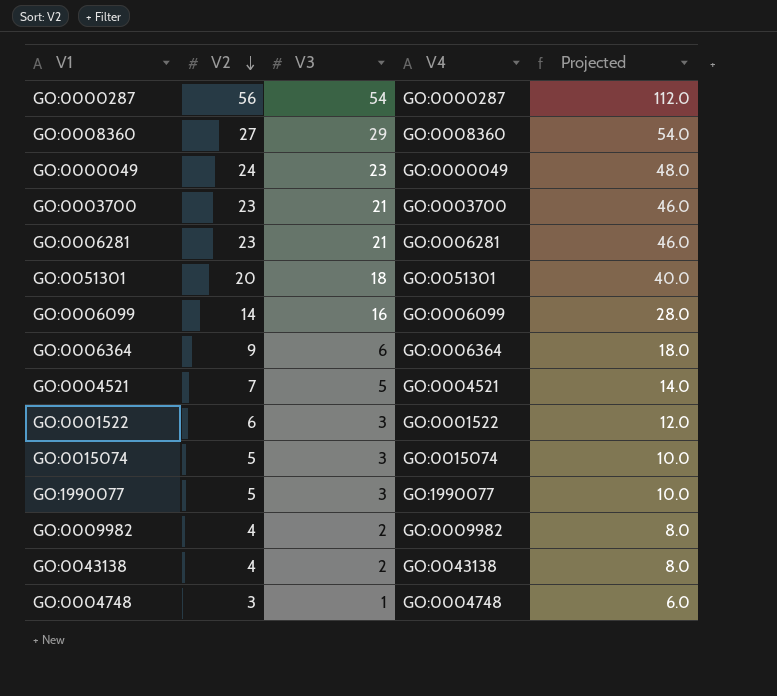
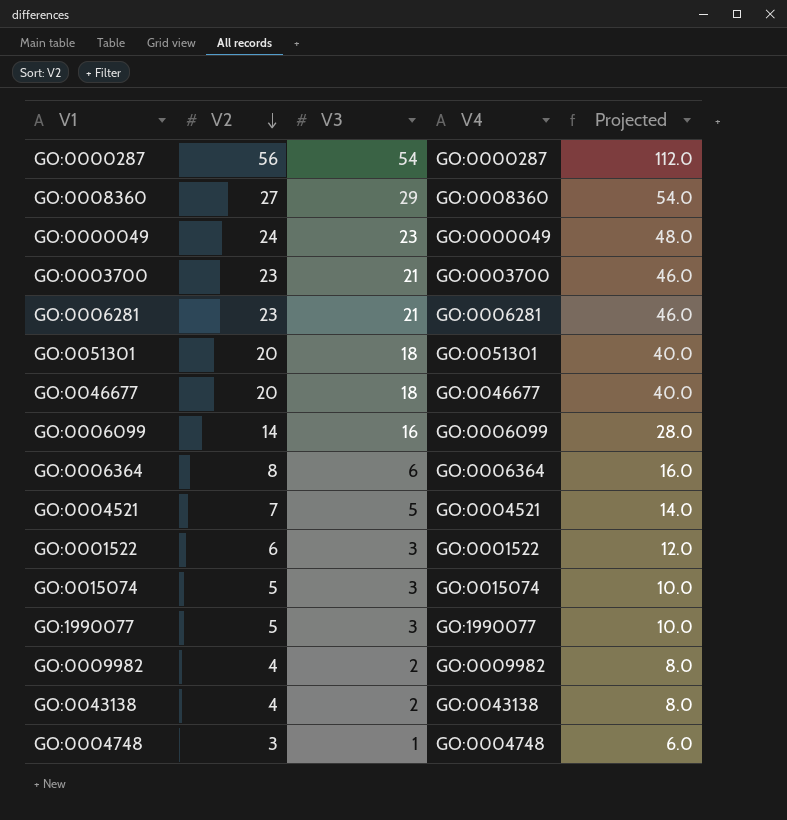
row GO:0046677: none -> 20 | 18 | GO:0046677 | 40.0
GO:0006364 | V2: 9 -> 8
GO:0006364 | Projected: 18.0 -> 16.0

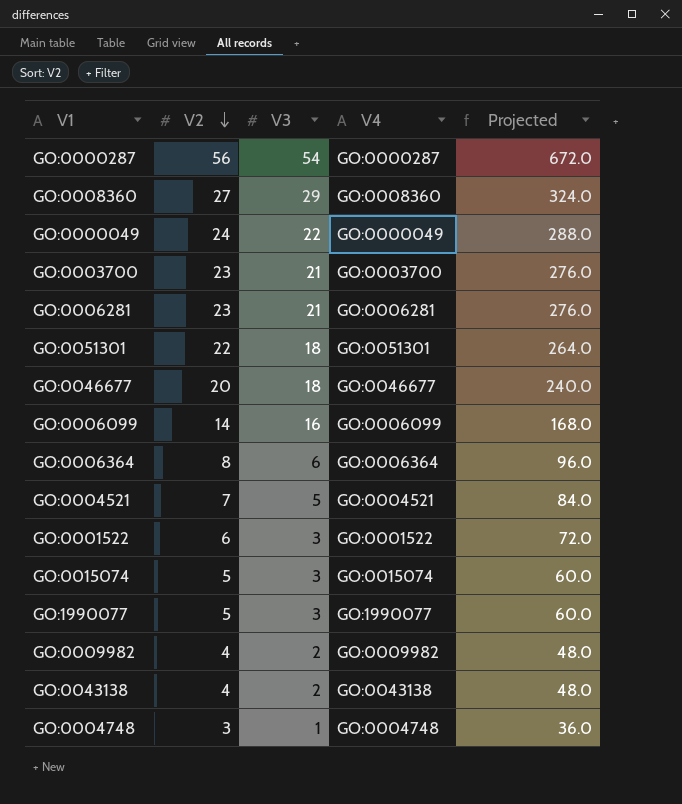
column Projected | formula: [V2] * 2 -> [V2] * 12
GO:0000049 | V3: 23 -> 22
GO:0051301 | V2: 20 -> 22

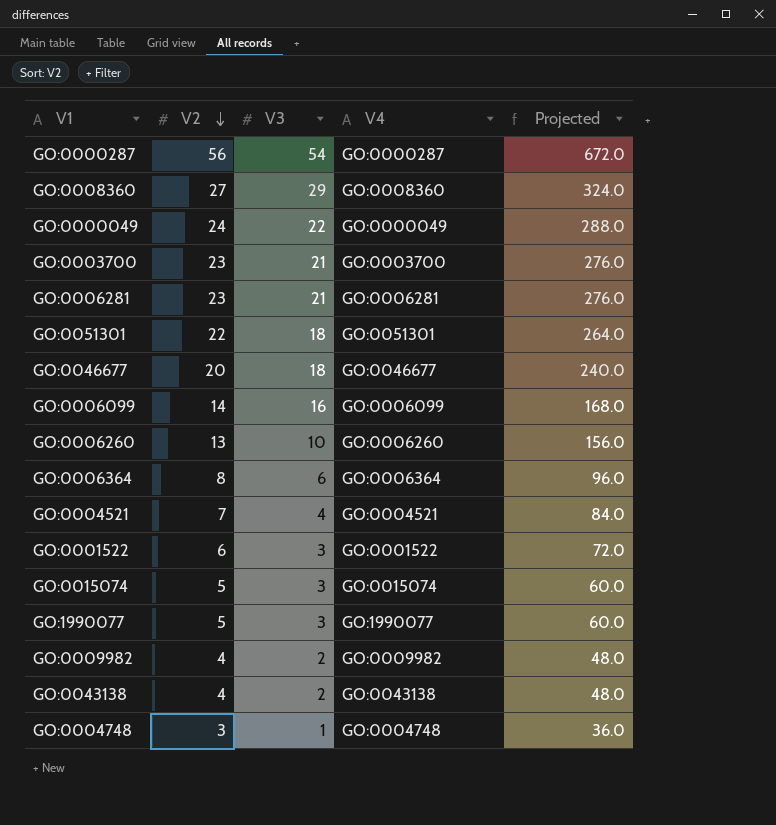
row GO:0006260: none -> 13 | 10 | GO:0006260 | 156.0
GO:0004521 | V3: 5 -> 4

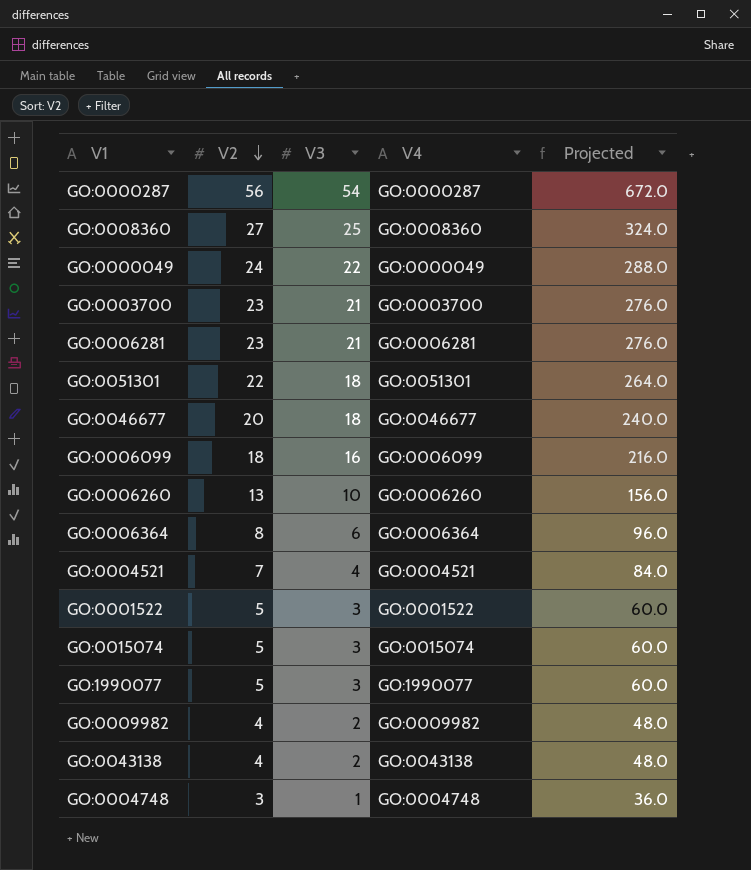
GO:0008360 | V3: 29 -> 25
GO:0006099 | V2: 14 -> 18
GO:0006099 | Projected: 168.0 -> 216.0
GO:0001522 | V2: 6 -> 5
GO:0001522 | Projected: 72.0 -> 60.0

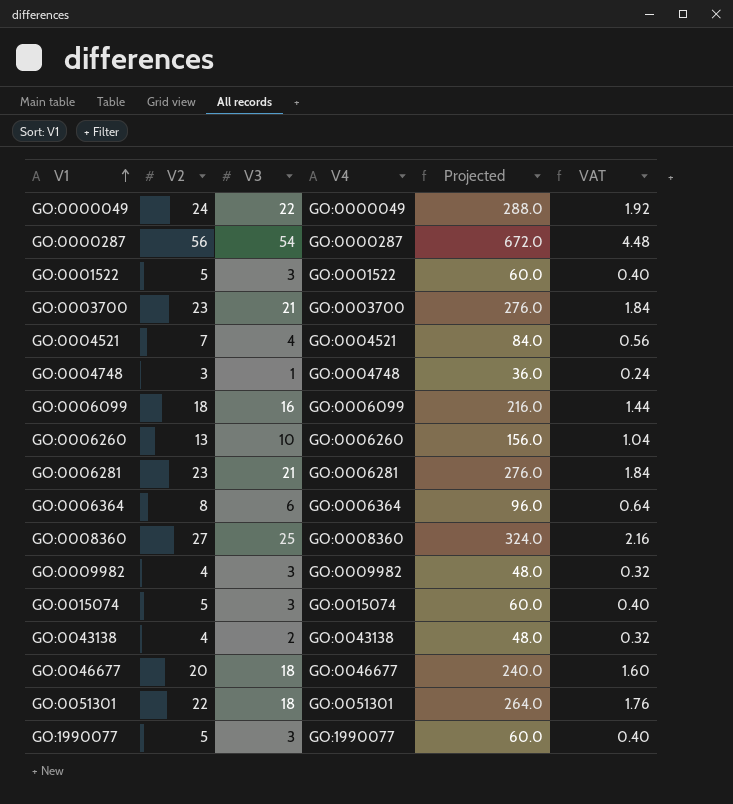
row order: V2 descending -> V1 ascending
column VAT | formula: none -> [V2] * 0.08
GO:0009982 | V3: 2 -> 3

